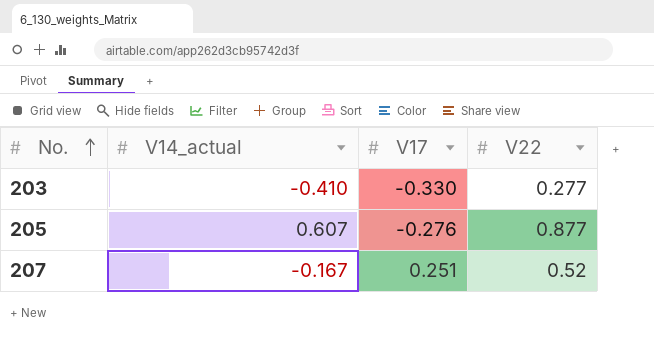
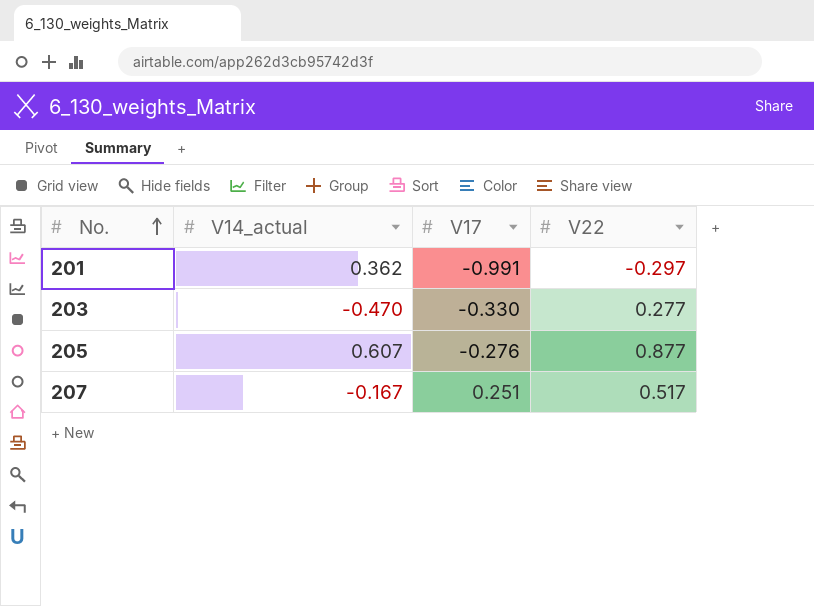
row 201: none -> 0.362 | -0.991 | -0.297
203 | V14_actual: -0.410 -> -0.470
207 | V22: 0.52 -> 0.517

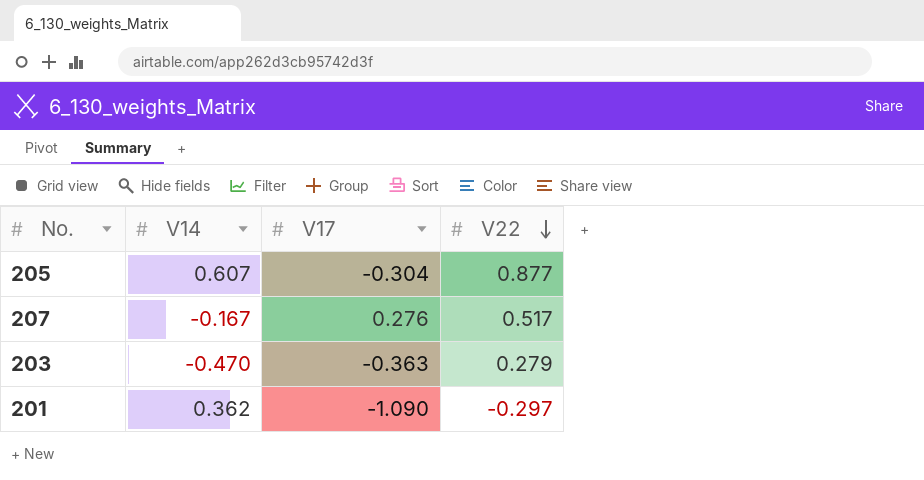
row order: No. ascending -> V22 descending
column name: V14_actual -> V14
205 | V17: -0.276 -> -0.304
207 | V17: 0.251 -> 0.276
203 | V17: -0.330 -> -0.363
203 | V22: 0.277 -> 0.279
201 | V17: -0.991 -> -1.090

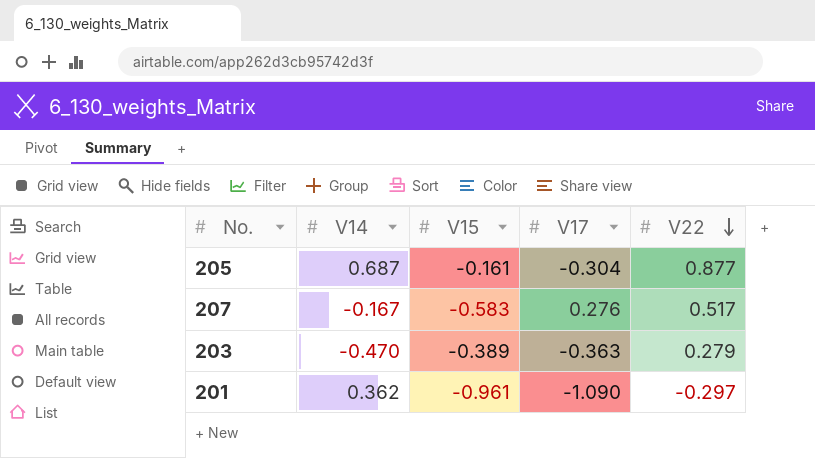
column V15 | position: none -> 3
205 | V14: 0.607 -> 0.687

